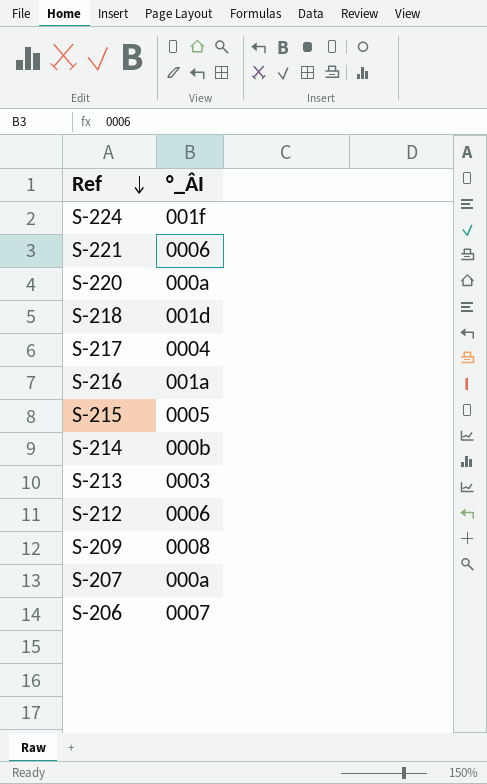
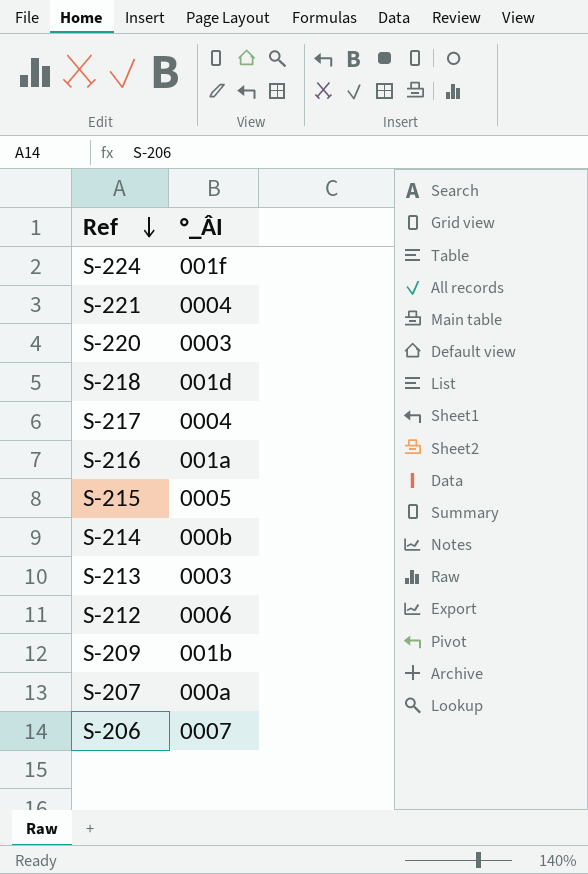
S-221 | °_ÂI: 0006 -> 0004
S-220 | °_ÂI: 000a -> 0003
S-209 | °_ÂI: 0008 -> 001b

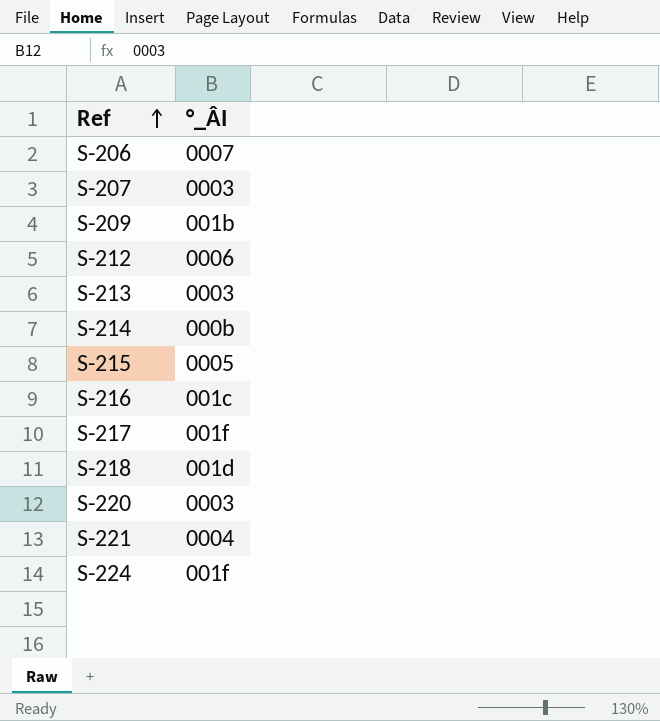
row order: Ref descending -> Ref ascending
S-207 | °_ÂI: 000a -> 0003
S-216 | °_ÂI: 001a -> 001c
S-217 | °_ÂI: 0004 -> 001f

